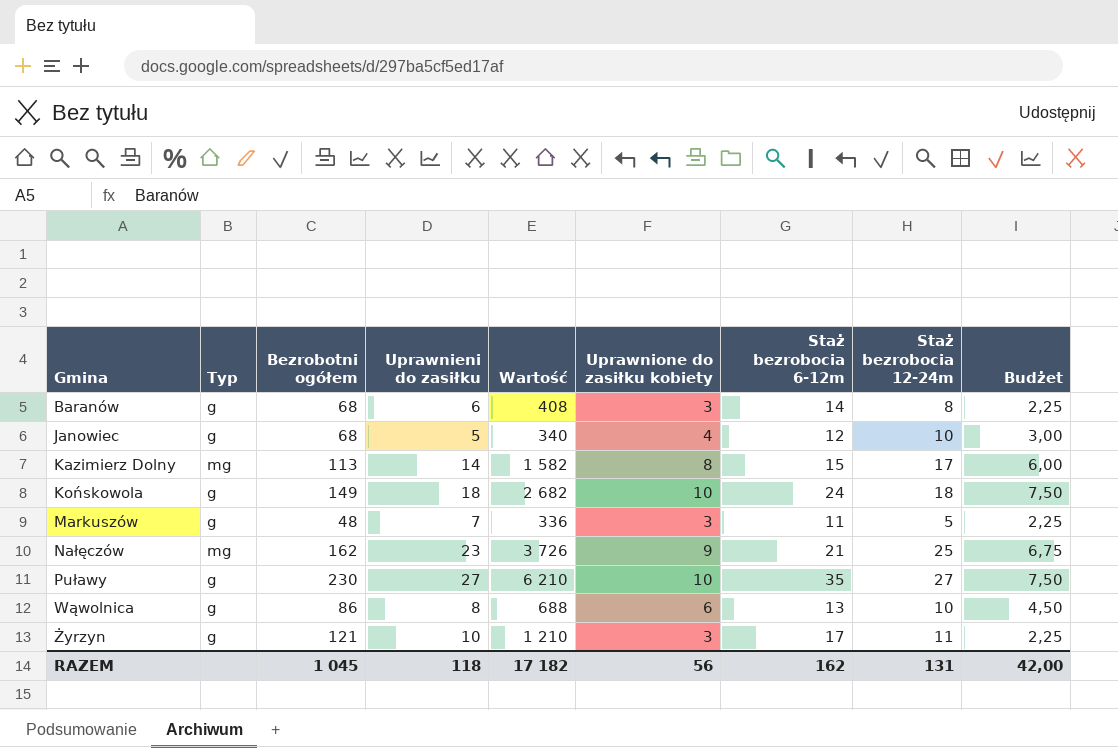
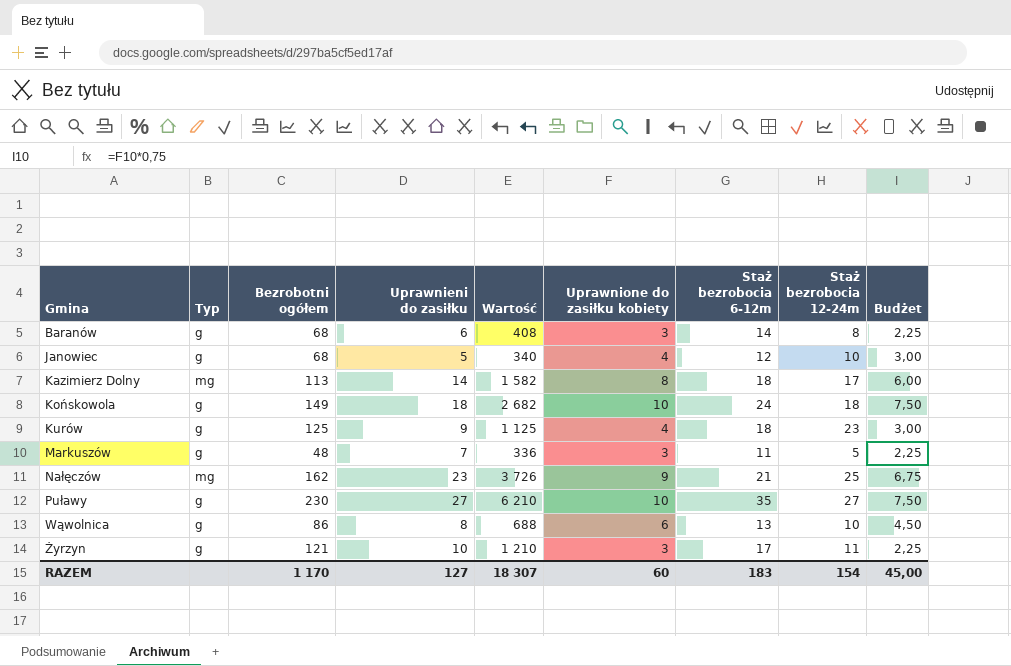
Kazimierz Dolny | Staż bezrobocia 6-12m: 15 -> 18
row Kurów: none -> g | 125 | 9 | 1 125 | 4 | 18 | 23 | 3,00
RAZEM | Bezrobotni ogółem: 1 045 -> 1 170
RAZEM | Uprawnieni do zasiłku: 118 -> 127
RAZEM | Wartość: 17 182 -> 18 307
RAZEM | Uprawnione do zasiłku kobiety: 56 -> 60
RAZEM | Staż bezrobocia 6-12m: 162 -> 183
RAZEM | Staż bezrobocia 12-24m: 131 -> 154
RAZEM | Budżet: 42,00 -> 45,00

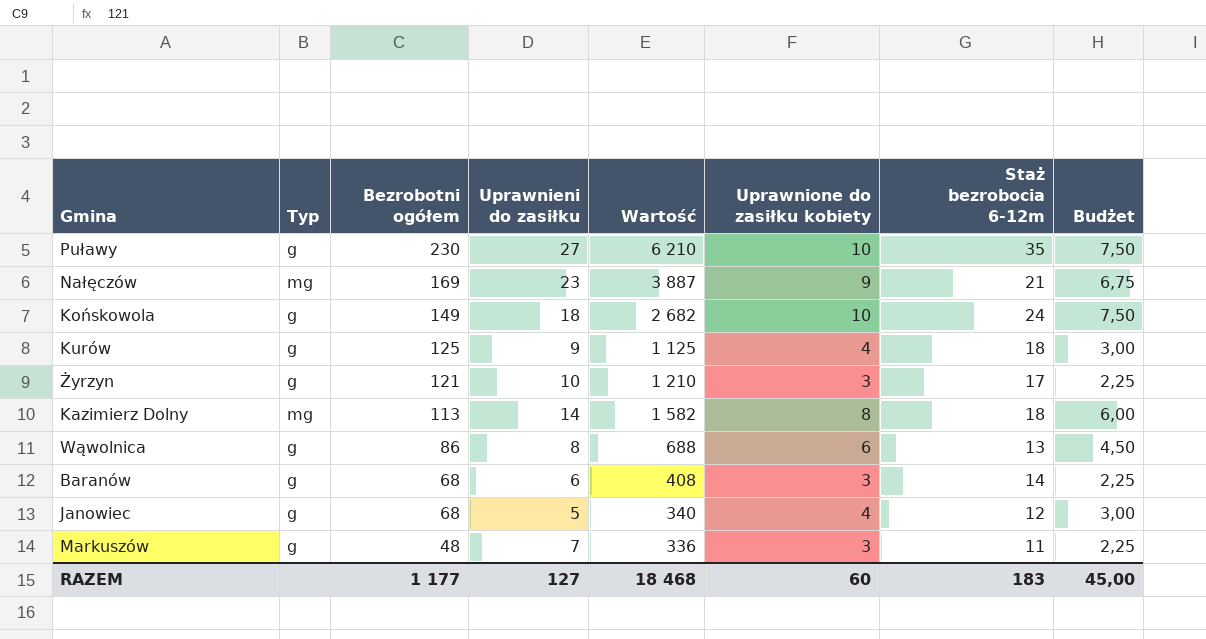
row order: Gmina ascending -> Bezrobotni ogółem descending
column Staż bezrobocia 12-24m | position: 8 -> none
Nałęczów | Bezrobotni ogółem: 162 -> 169
Nałęczów | Wartość: 3 726 -> 3 887
RAZEM | Bezrobotni ogółem: 1 170 -> 1 177
RAZEM | Wartość: 18 307 -> 18 468

